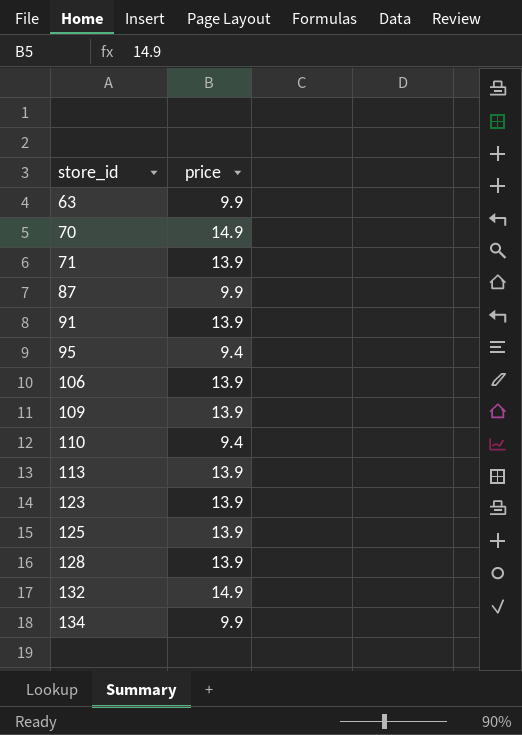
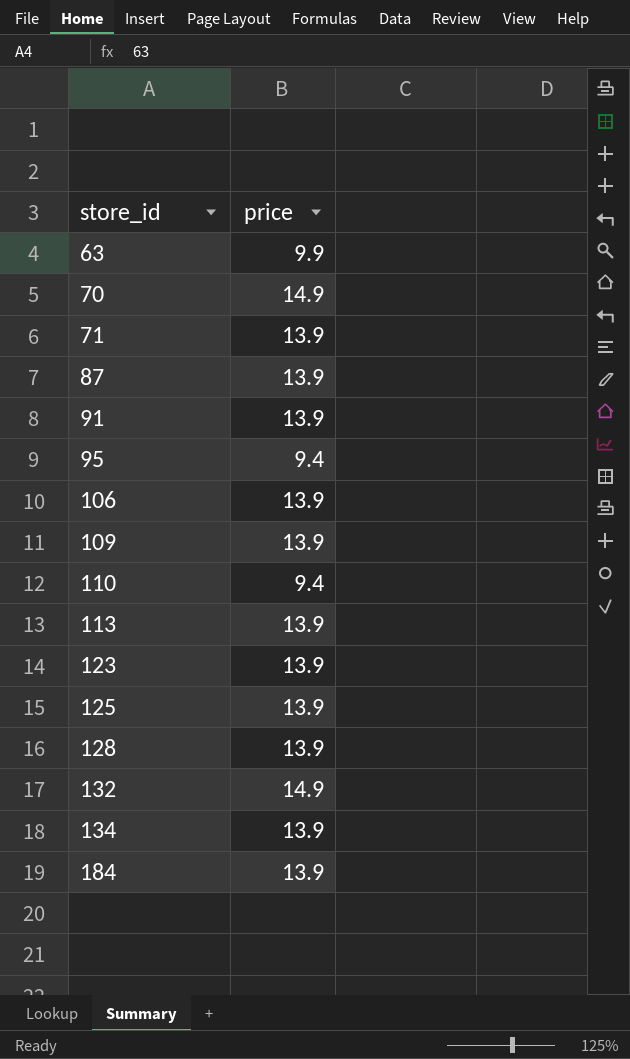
87 | price: 9.9 -> 13.9
134 | price: 9.9 -> 13.9
row 184: none -> 13.9

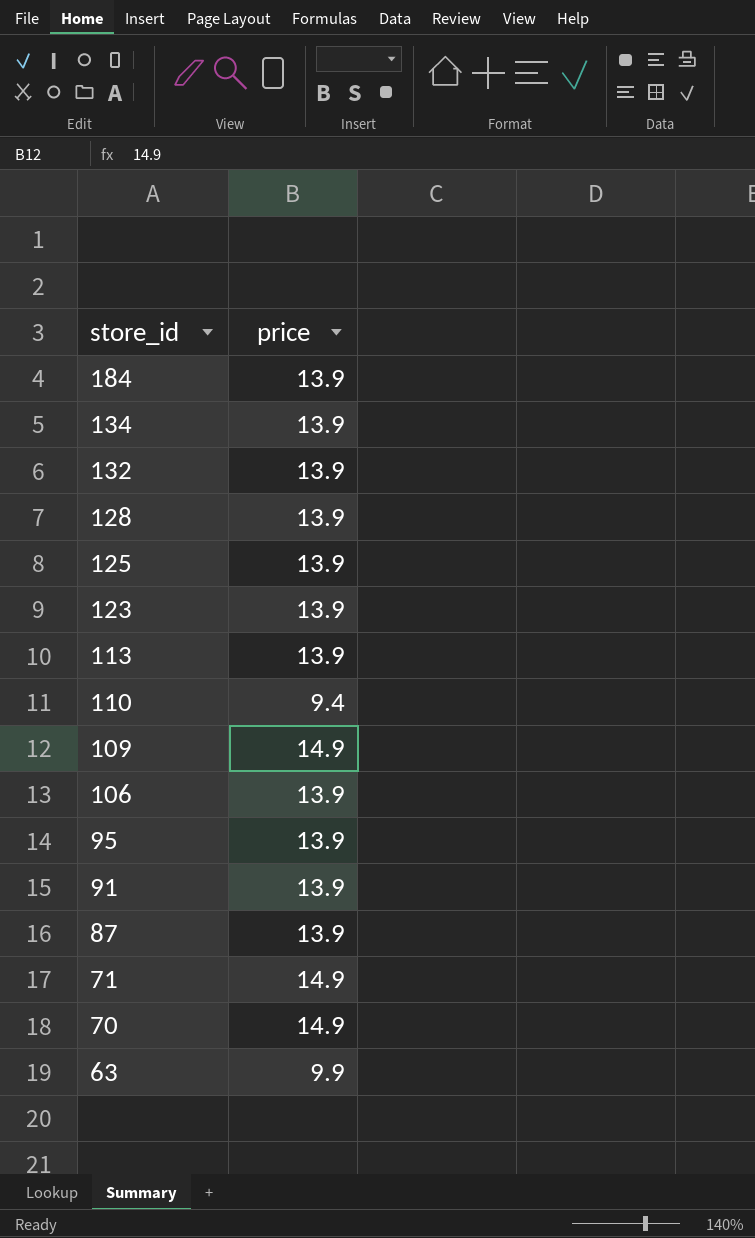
row order: store_id ascending -> store_id descending
132 | price: 14.9 -> 13.9
109 | price: 13.9 -> 14.9
95 | price: 9.4 -> 13.9
71 | price: 13.9 -> 14.9

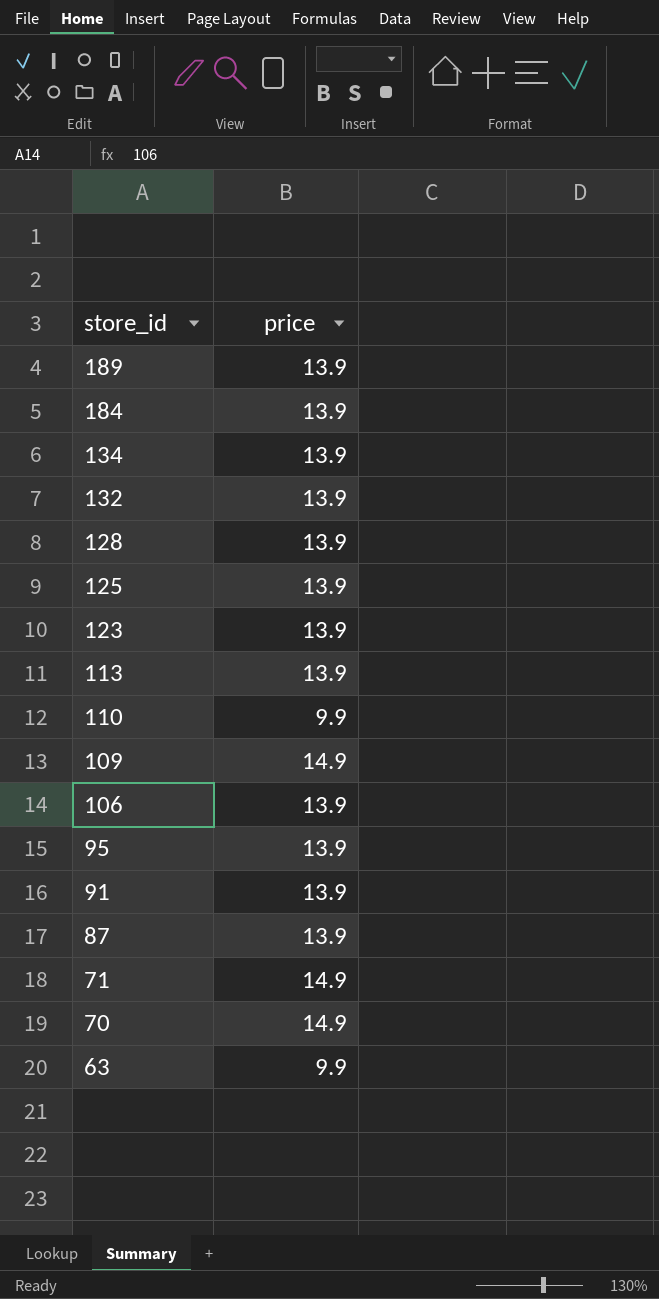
row 189: none -> 13.9
110 | price: 9.4 -> 9.9

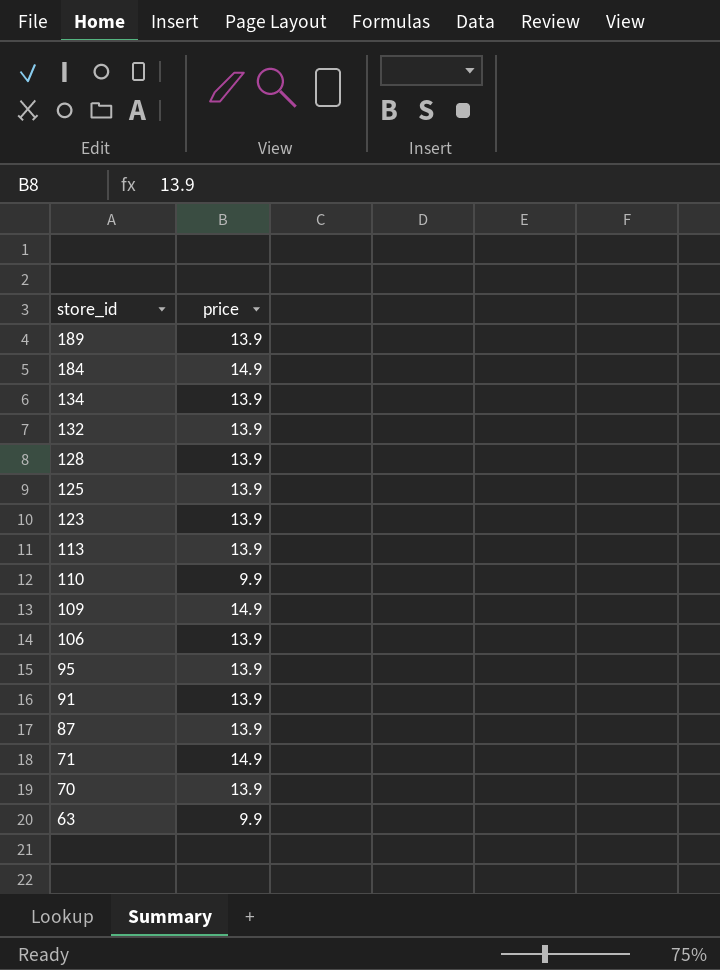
184 | price: 13.9 -> 14.9
70 | price: 14.9 -> 13.9

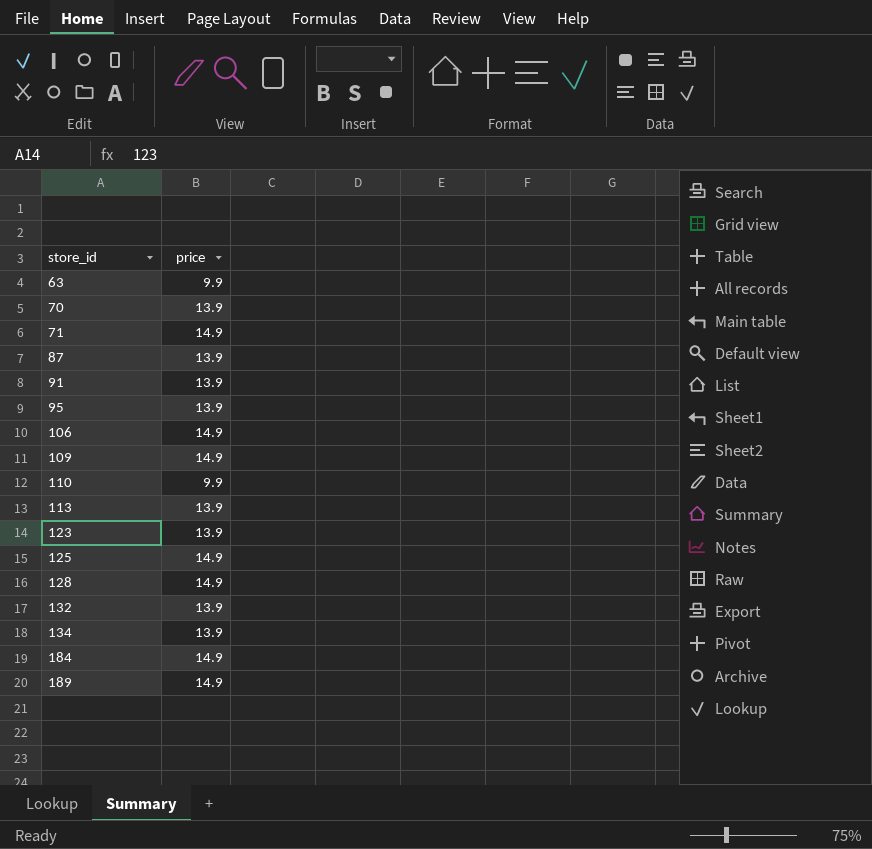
row order: store_id descending -> store_id ascending
106 | price: 13.9 -> 14.9
125 | price: 13.9 -> 14.9
128 | price: 13.9 -> 14.9
189 | price: 13.9 -> 14.9

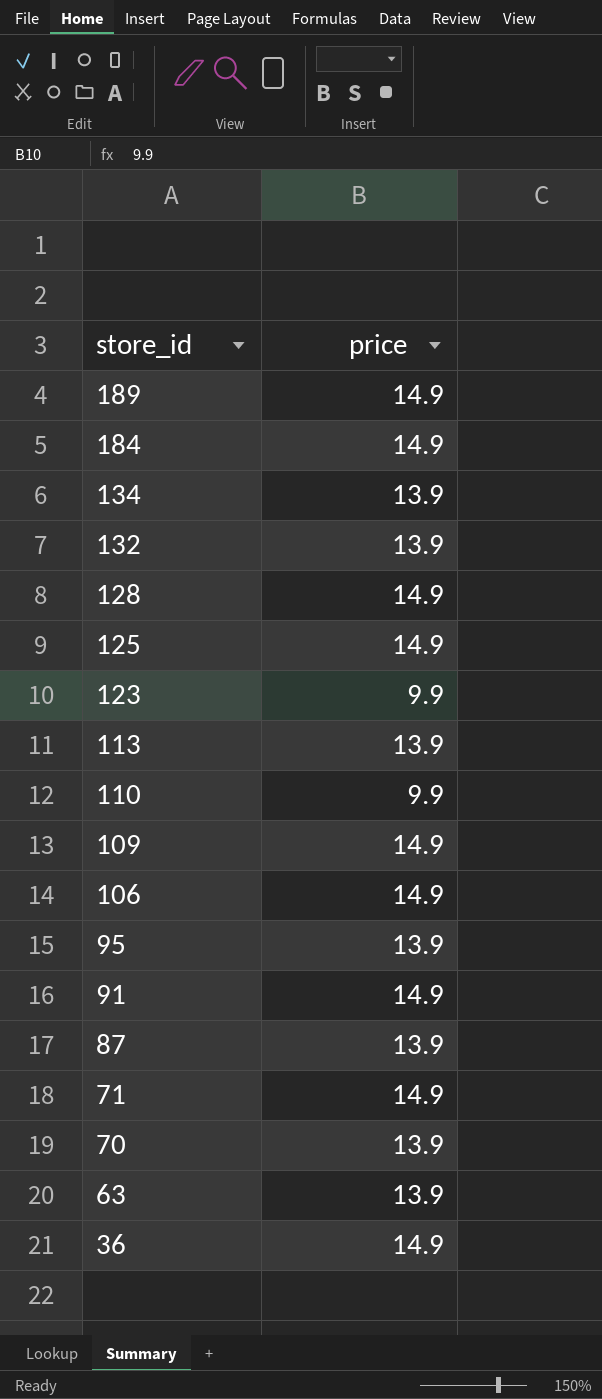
row order: store_id ascending -> store_id descending
123 | price: 13.9 -> 9.9
91 | price: 13.9 -> 14.9
63 | price: 9.9 -> 13.9
row 36: none -> 14.9

